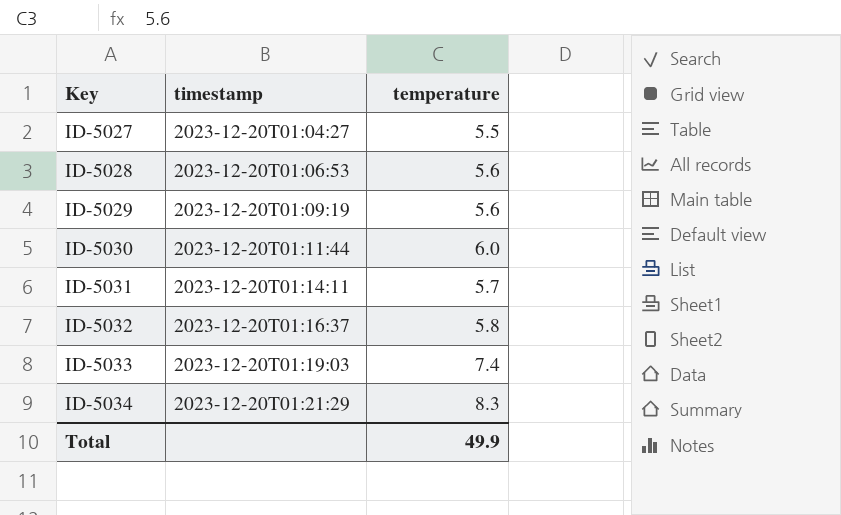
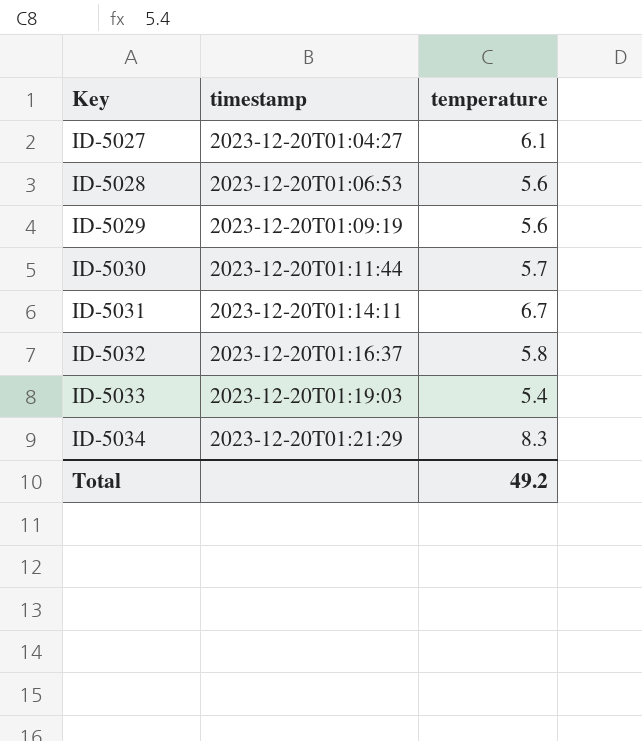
ID-5027 | temperature: 5.5 -> 6.1
ID-5030 | temperature: 6.0 -> 5.7
ID-5031 | temperature: 5.7 -> 6.7
ID-5033 | temperature: 7.4 -> 5.4
Total | temperature: 49.9 -> 49.2

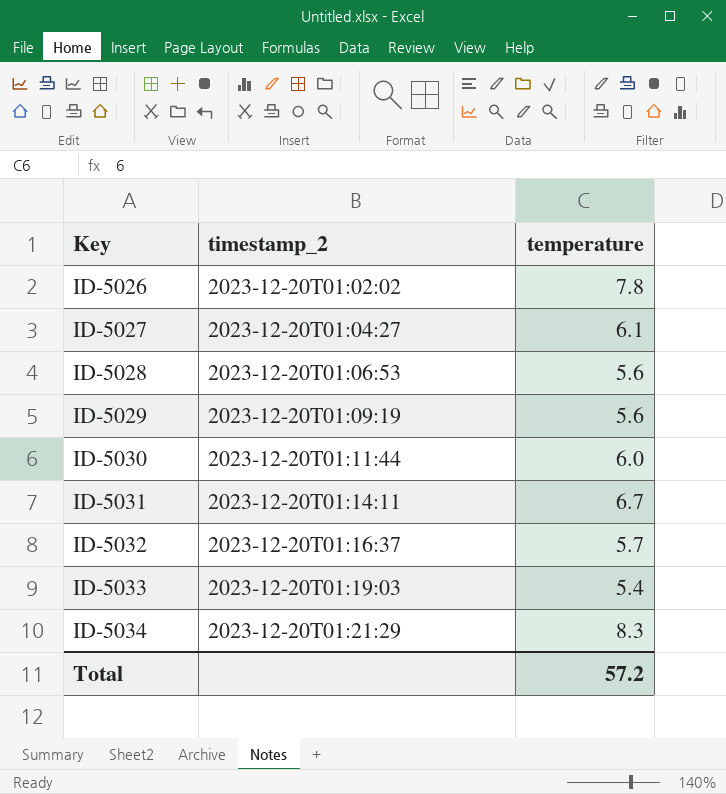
column name: timestamp -> timestamp_2
row ID-5026: none -> 2023-12-20T01:02:02 | 7.8
ID-5030 | temperature: 5.7 -> 6.0
ID-5032 | temperature: 5.8 -> 5.7
Total | temperature: 49.2 -> 57.2

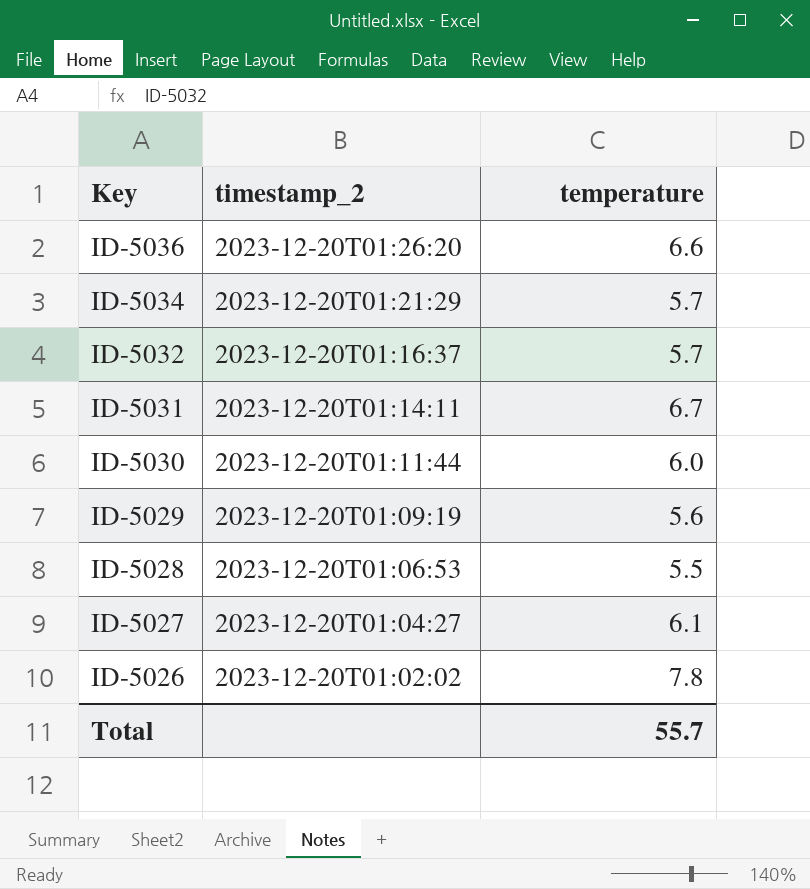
row order: Key ascending -> Key descending
row ID-5033: 2023-12-20T01:19:03 | 5.4 -> none
row ID-5036: none -> 2023-12-20T01:26:20 | 6.6
ID-5034 | temperature: 8.3 -> 5.7
ID-5028 | temperature: 5.6 -> 5.5
Total | temperature: 57.2 -> 55.7

